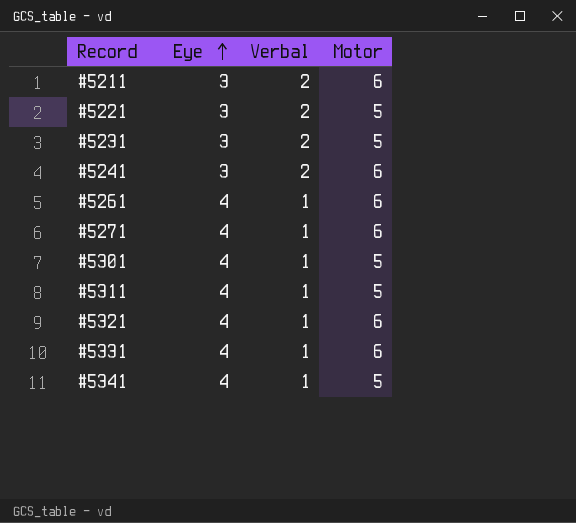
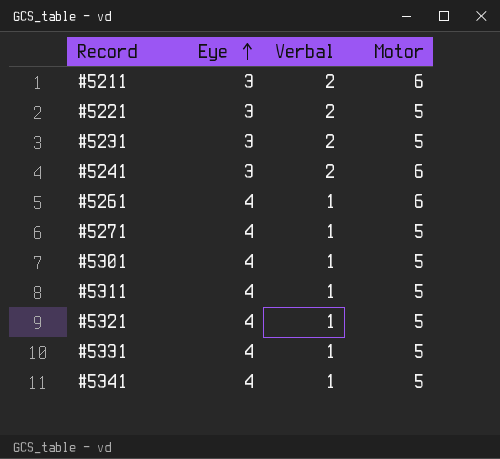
#5271 | Motor: 6 -> 5
#5321 | Motor: 6 -> 5
#5331 | Motor: 6 -> 5

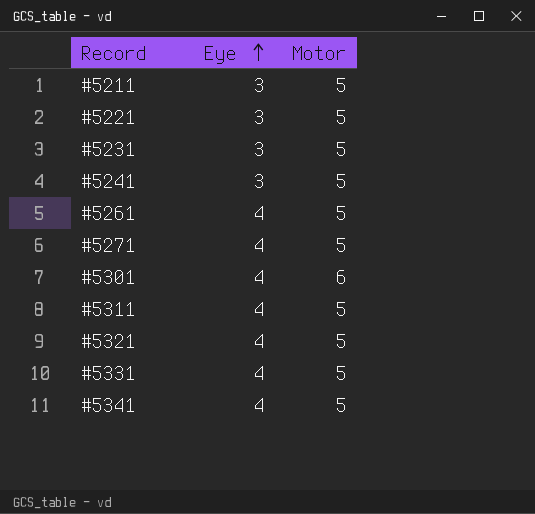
column Verbal | position: 3 -> none
#5211 | Motor: 6 -> 5
#5241 | Motor: 6 -> 5
#5261 | Motor: 6 -> 5
#5301 | Motor: 5 -> 6

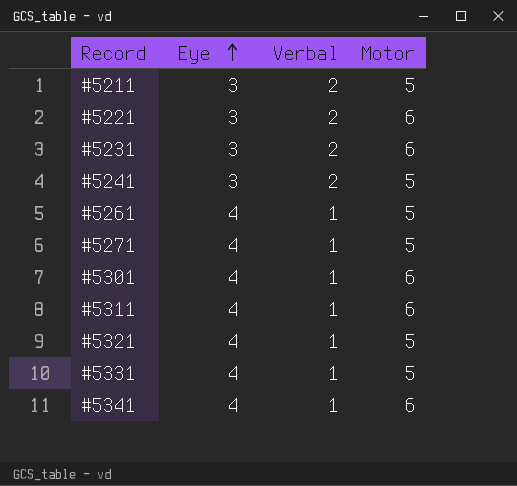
column Verbal | position: none -> 3
#5221 | Motor: 5 -> 6
#5231 | Motor: 5 -> 6
#5311 | Motor: 5 -> 6
#5341 | Motor: 5 -> 6

